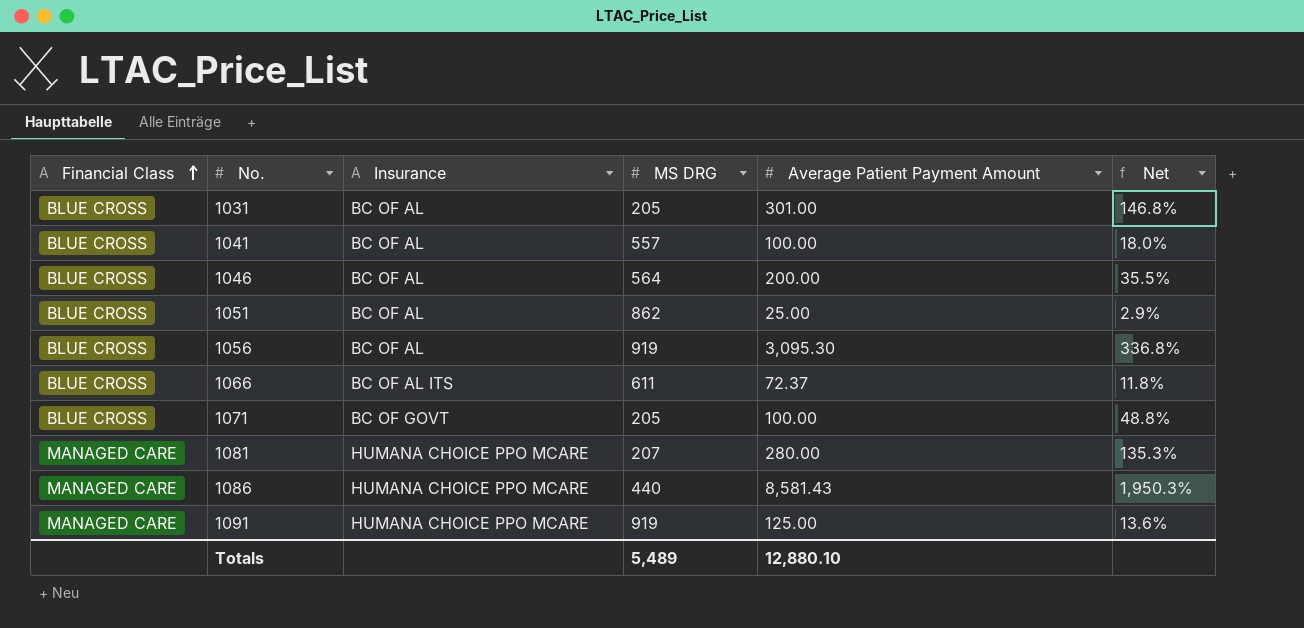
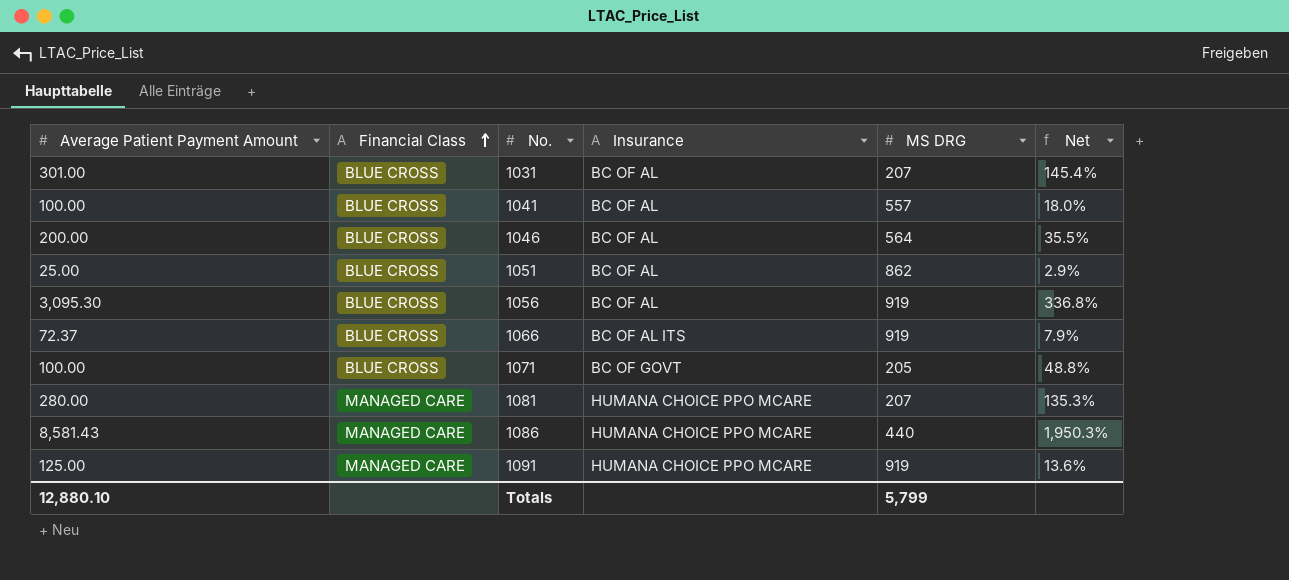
column Average Patient Payment Amount | position: 5 -> 1
1031 | MS DRG: 205 -> 207
1031 | Net: 146.8% -> 145.4%
1066 | MS DRG: 611 -> 919
1066 | Net: 11.8% -> 7.9%
Totals | MS DRG: 5,489 -> 5,799

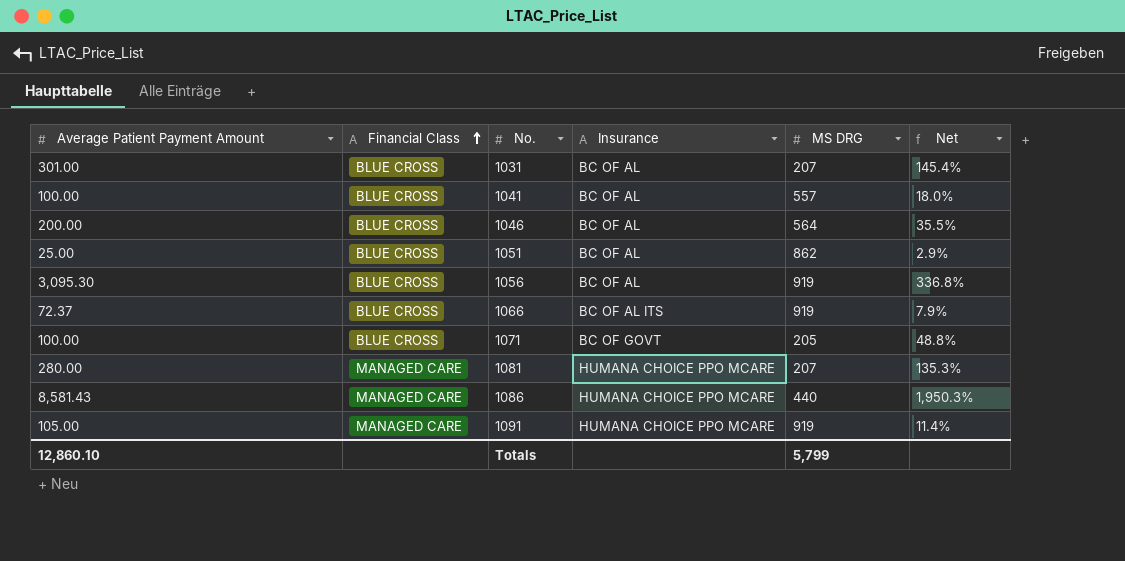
1091 | Average Patient Payment Amount: 125.00 -> 105.00
1091 | Net: 13.6% -> 11.4%
Totals | Average Patient Payment Amount: 12,880.10 -> 12,860.10

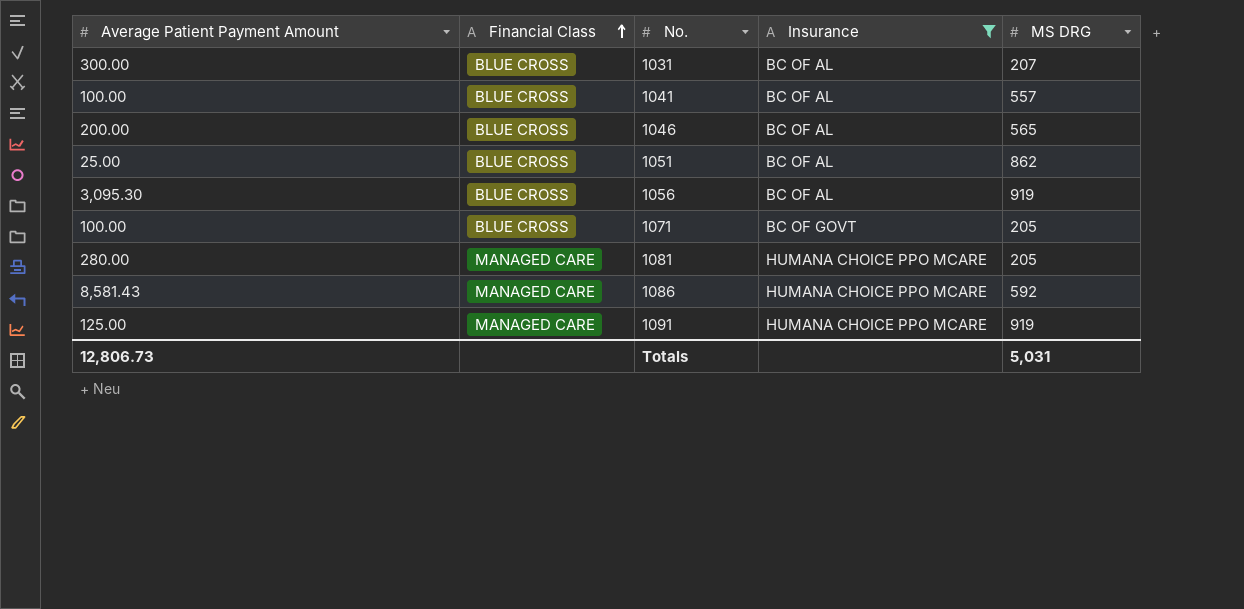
filter: none -> Insurance != BC OF AL ITS
column Net | formula: [Average Patient Payment Amount] / [MS DRG] -> none
1031 | Average Patient Payment Amount: 301.00 -> 300.00
1046 | MS DRG: 564 -> 565
1081 | MS DRG: 207 -> 205
1086 | MS DRG: 440 -> 592
1091 | Average Patient Payment Amount: 105.00 -> 125.00
Totals | Average Patient Payment Amount: 12,860.10 -> 12,806.73
Totals | MS DRG: 5,799 -> 5,031

